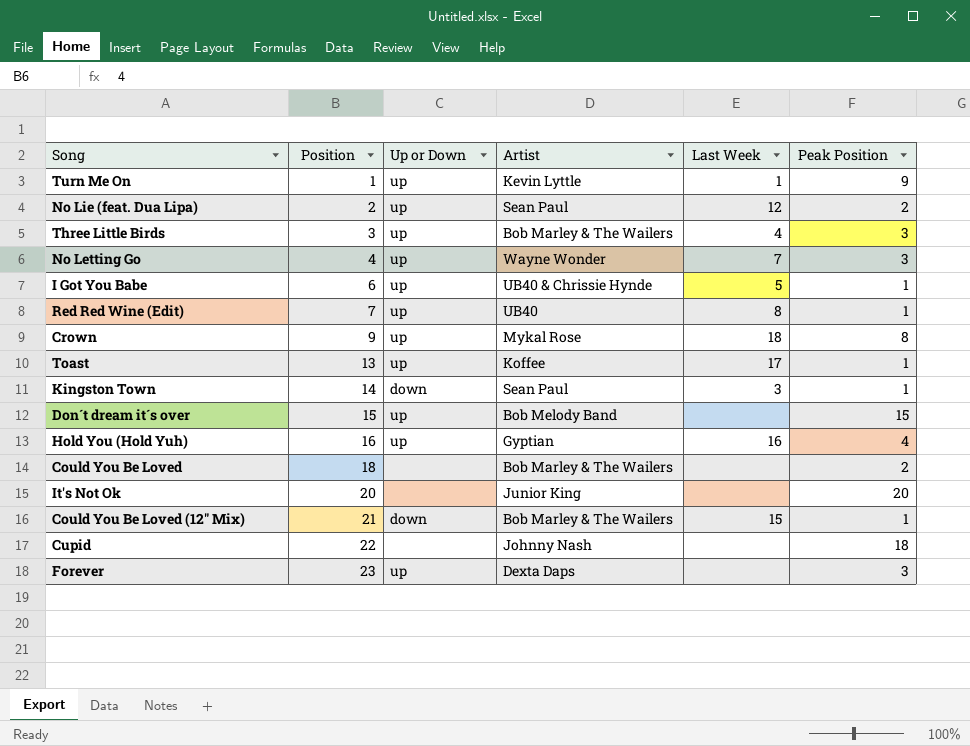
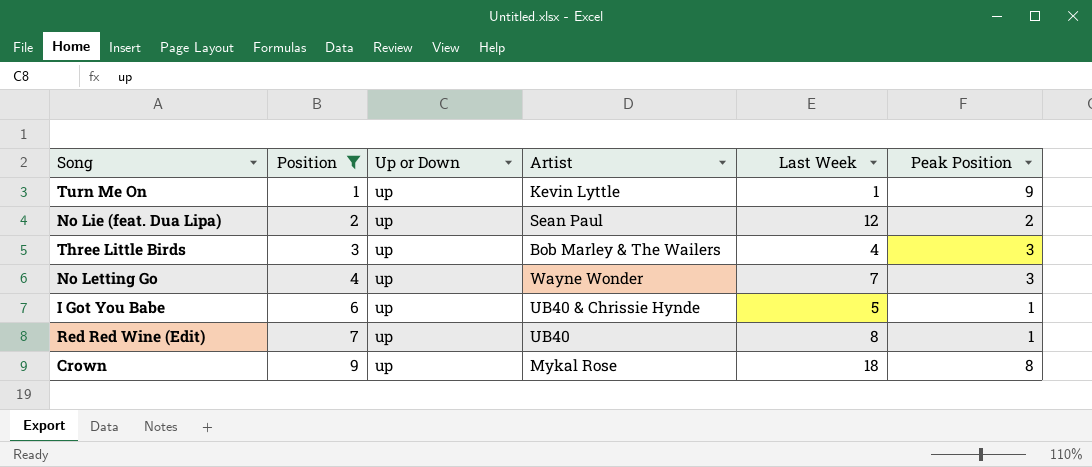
filter: none -> Position <= 9

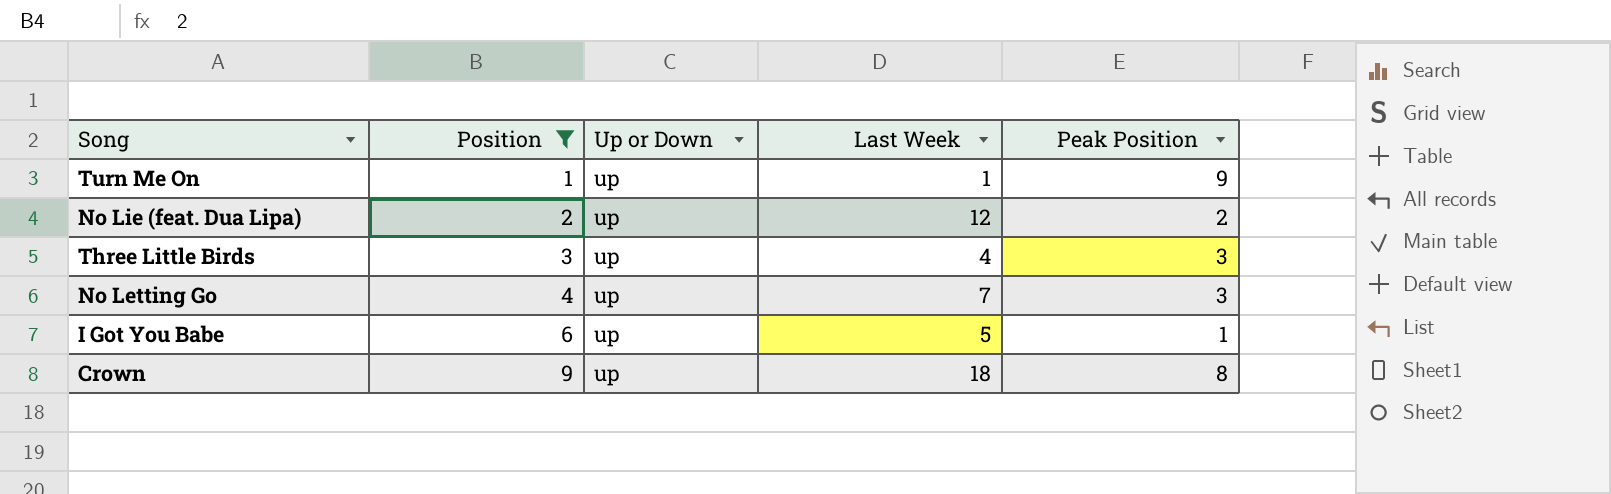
column Artist | position: 4 -> none
row Red Red Wine (Edit): 7 | up | UB40 | 8 | 1 -> none

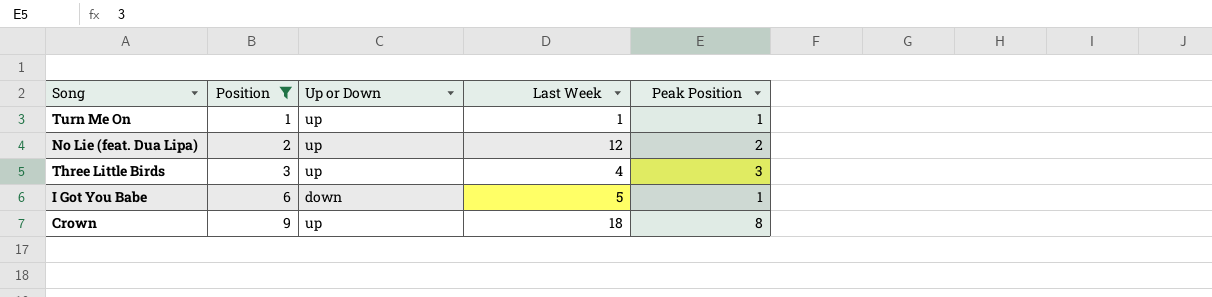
row No Letting Go: 4 | up | 7 | 3 -> none
Turn Me On | Peak Position: 9 -> 1
I Got You Babe | Up or Down: up -> down

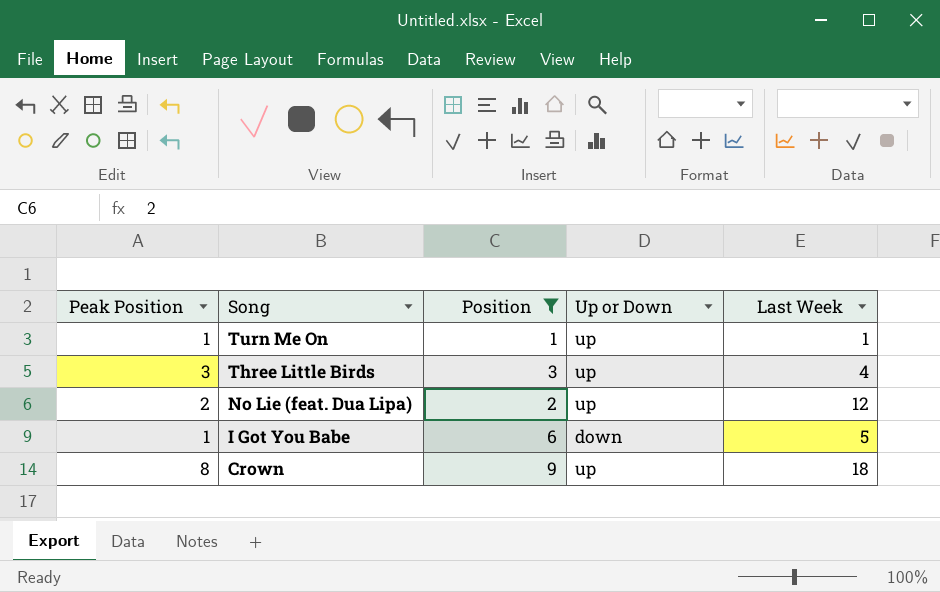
row order: Position ascending -> Song descending
column Peak Position | position: 5 -> 1

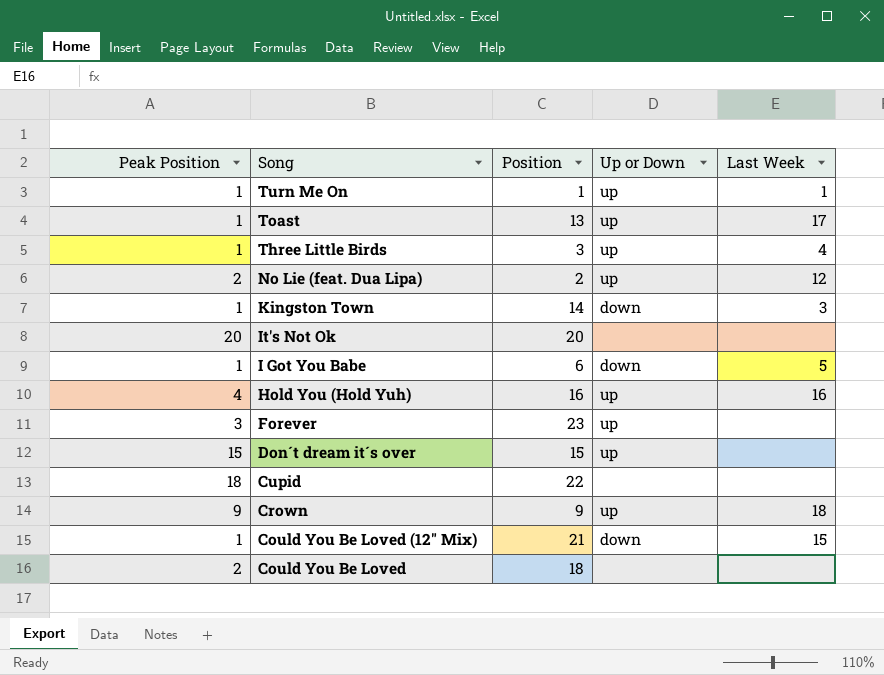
filter: Position <= 9 -> none
Three Little Birds | Peak Position: 3 -> 1
Crown | Peak Position: 8 -> 9

